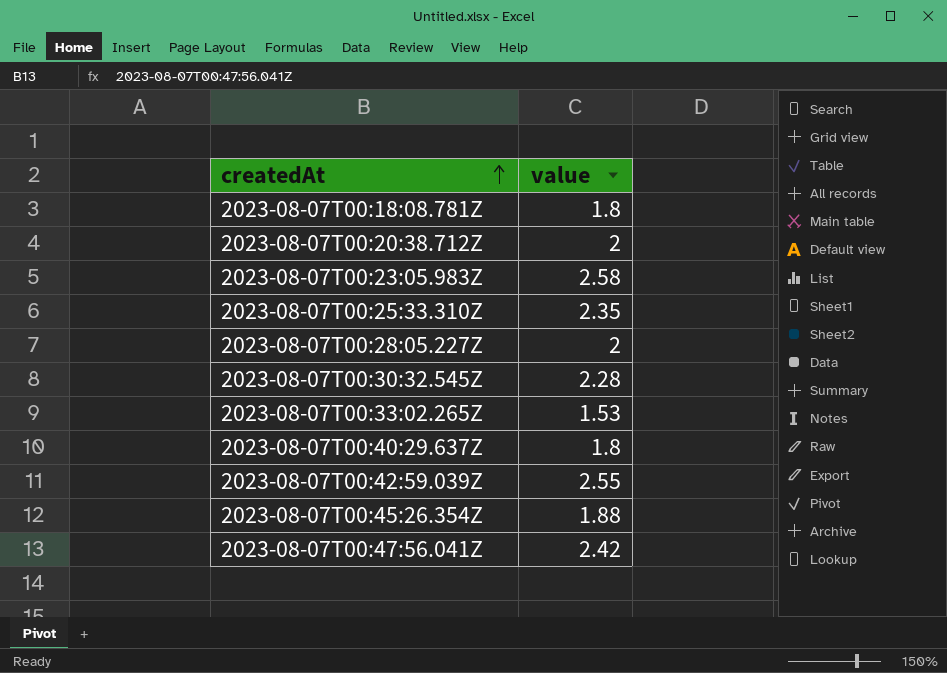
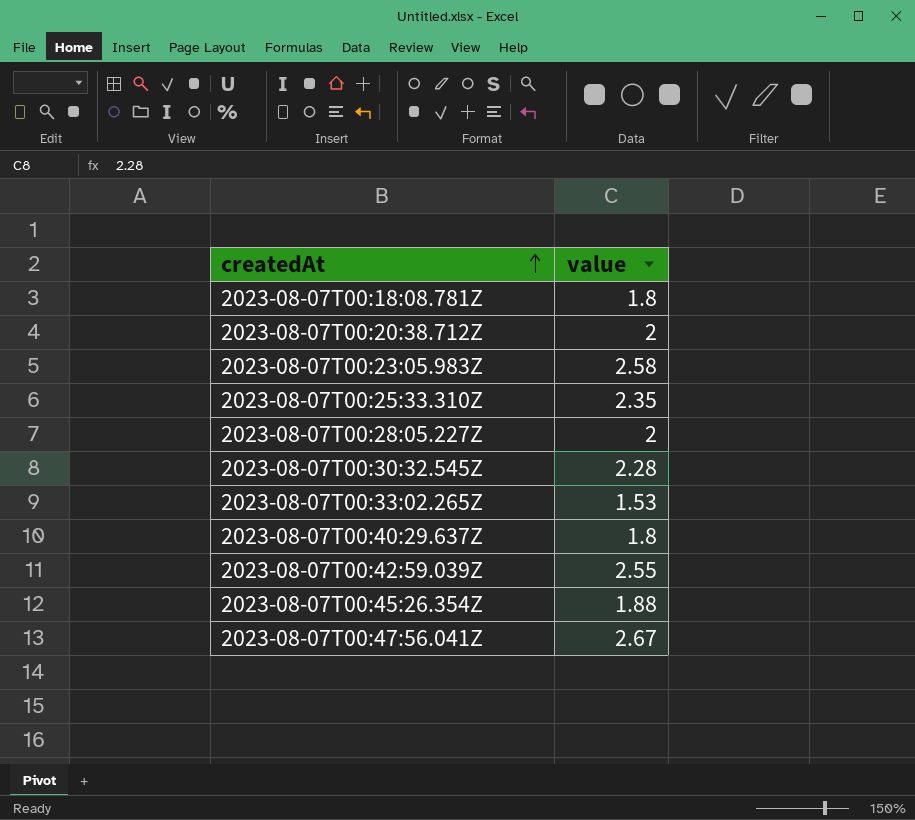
2023-08-07T00:47:56.041Z | value: 2.42 -> 2.67

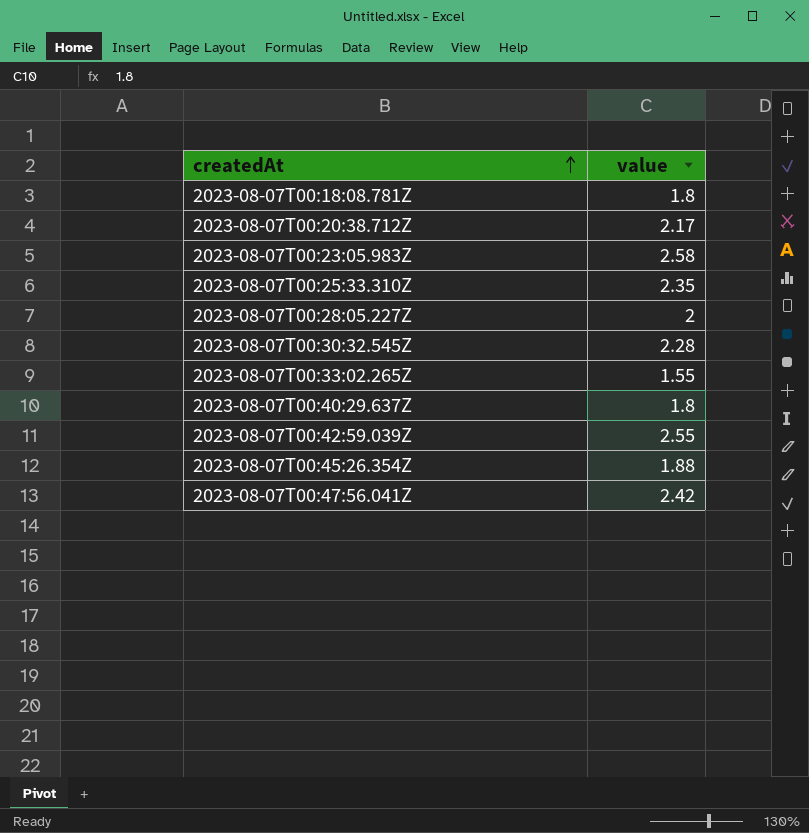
2023-08-07T00:20:38.712Z | value: 2 -> 2.17
2023-08-07T00:33:02.265Z | value: 1.53 -> 1.55
2023-08-07T00:47:56.041Z | value: 2.67 -> 2.42

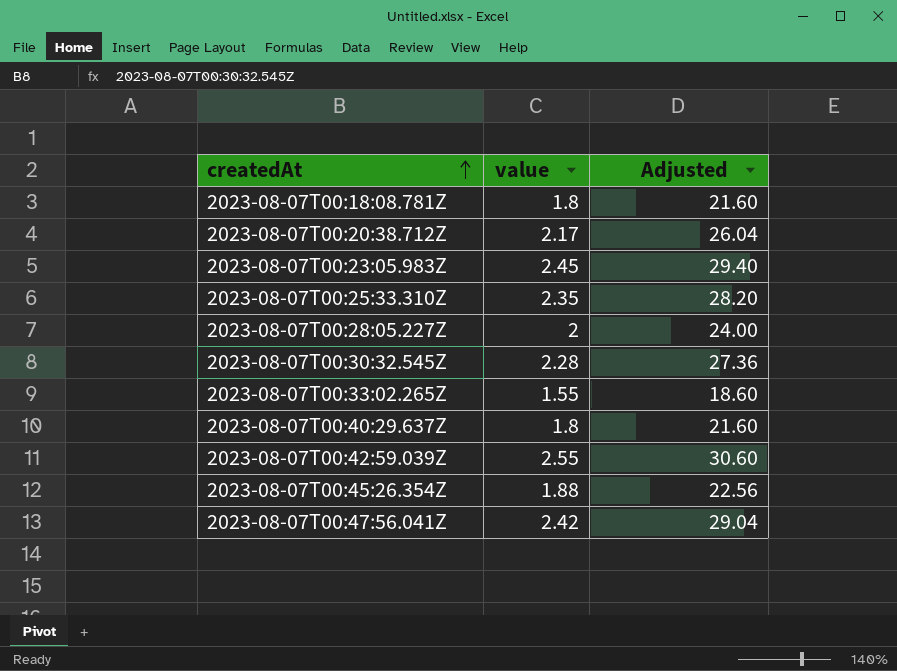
column Adjusted | formula: none -> [value] * 12
2023-08-07T00:23:05.983Z | value: 2.58 -> 2.45

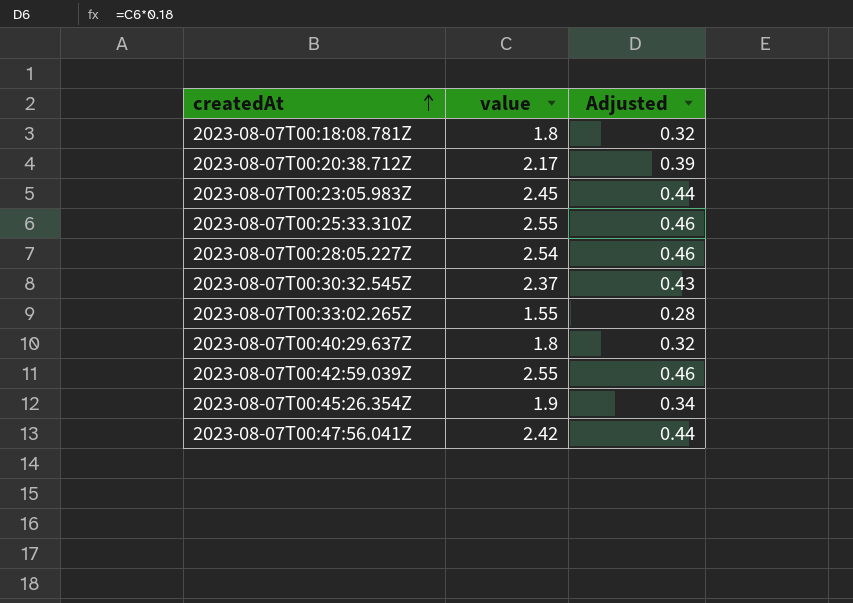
column Adjusted | formula: [value] * 12 -> [value] * 0.18
2023-08-07T00:25:33.310Z | value: 2.35 -> 2.55
2023-08-07T00:28:05.227Z | value: 2 -> 2.54
2023-08-07T00:30:32.545Z | value: 2.28 -> 2.37
2023-08-07T00:45:26.354Z | value: 1.88 -> 1.9

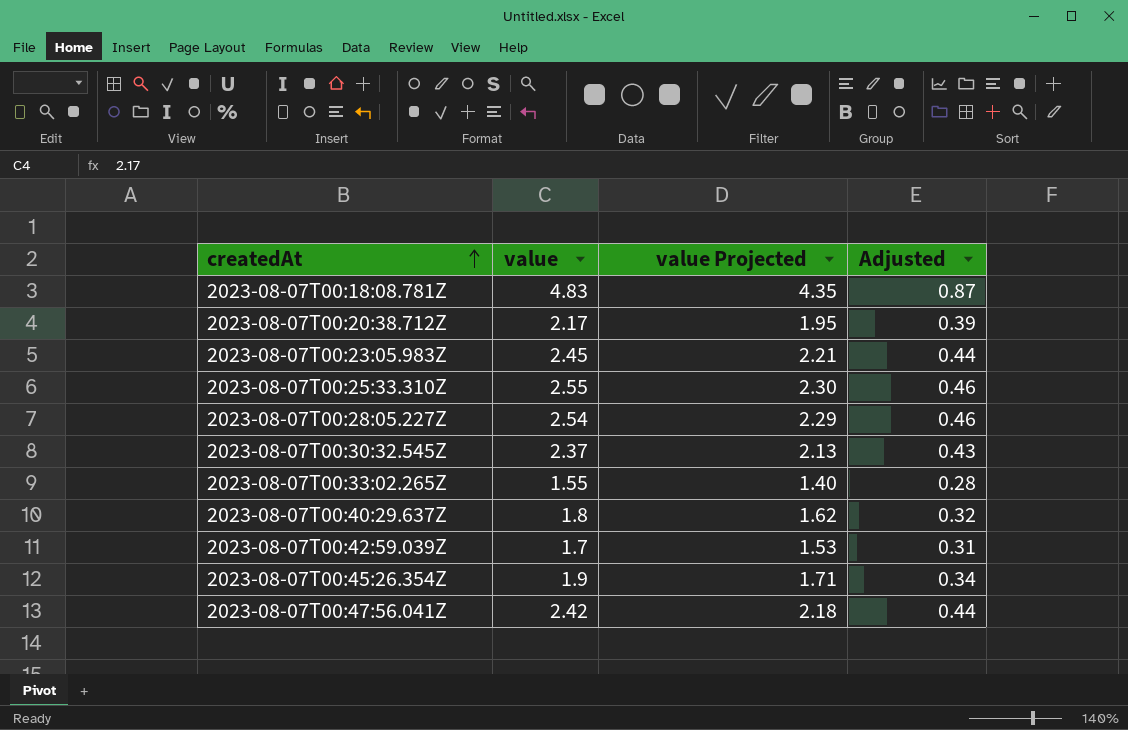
column value Projected | formula: none -> [value] * 0.9
2023-08-07T00:18:08.781Z | value: 1.8 -> 4.83
2023-08-07T00:18:08.781Z | Adjusted: 0.32 -> 0.87
2023-08-07T00:42:59.039Z | value: 2.55 -> 1.7
2023-08-07T00:42:59.039Z | Adjusted: 0.46 -> 0.31

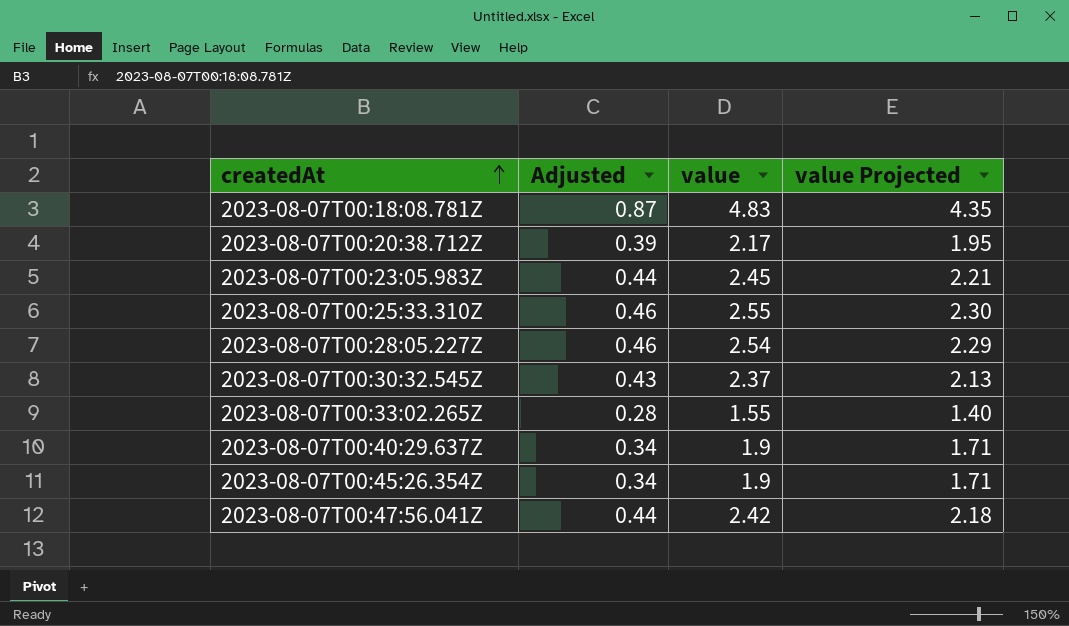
column Adjusted | position: 4 -> 2
row 2023-08-07T00:42:59.039Z: 1.7 | 1.53 | 0.31 -> none
2023-08-07T00:40:29.637Z | Adjusted: 0.32 -> 0.34
2023-08-07T00:40:29.637Z | value: 1.8 -> 1.9
2023-08-07T00:40:29.637Z | value Projected: 1.62 -> 1.71

